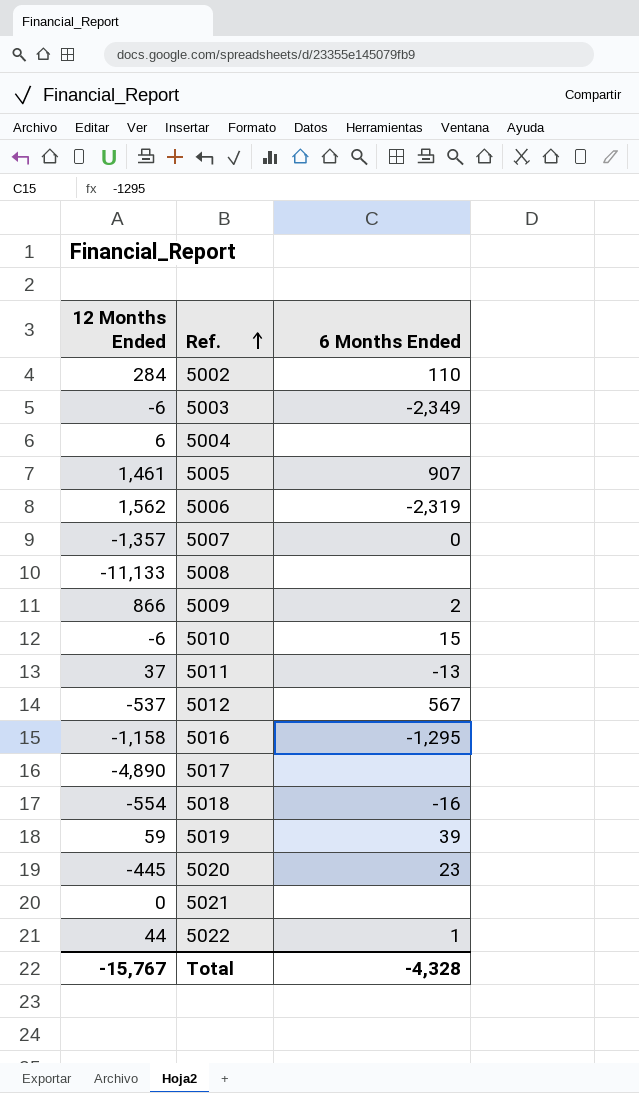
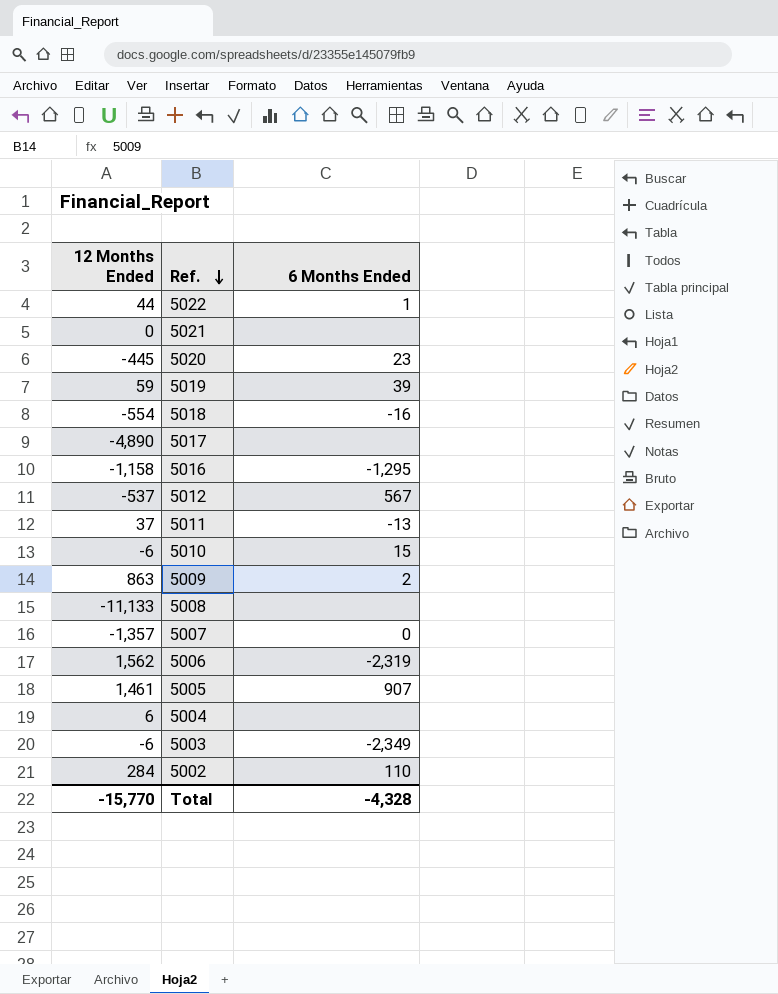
row order: Ref. ascending -> Ref. descending
5009 | 12 Months Ended: 866 -> 863
Total | 12 Months Ended: -15,767 -> -15,770

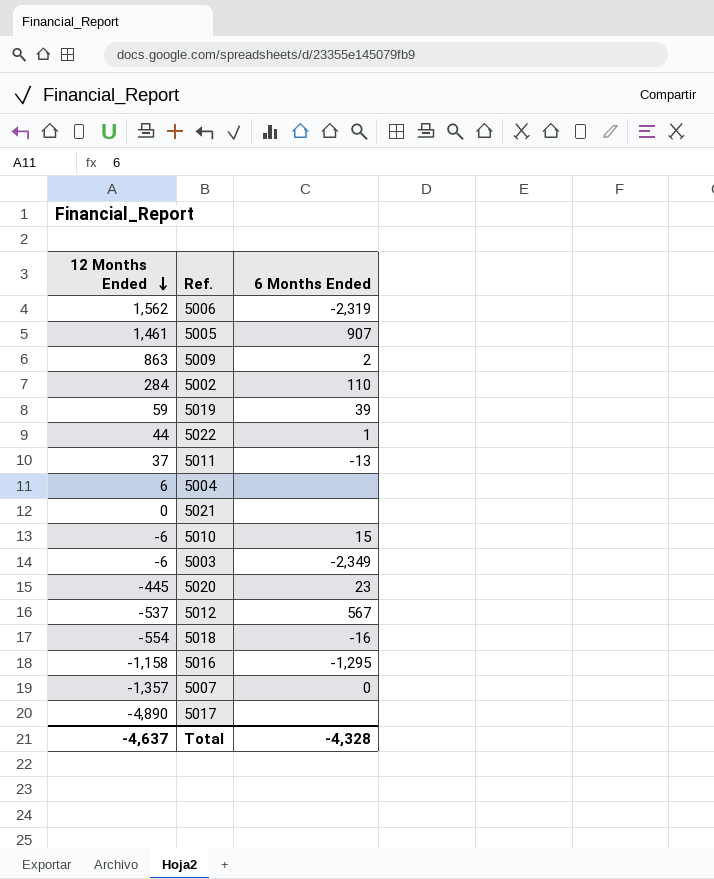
row order: Ref. descending -> 12 Months Ended descending
row 5008: -11,133 | none -> none
Total | 12 Months Ended: -15,770 -> -4,637

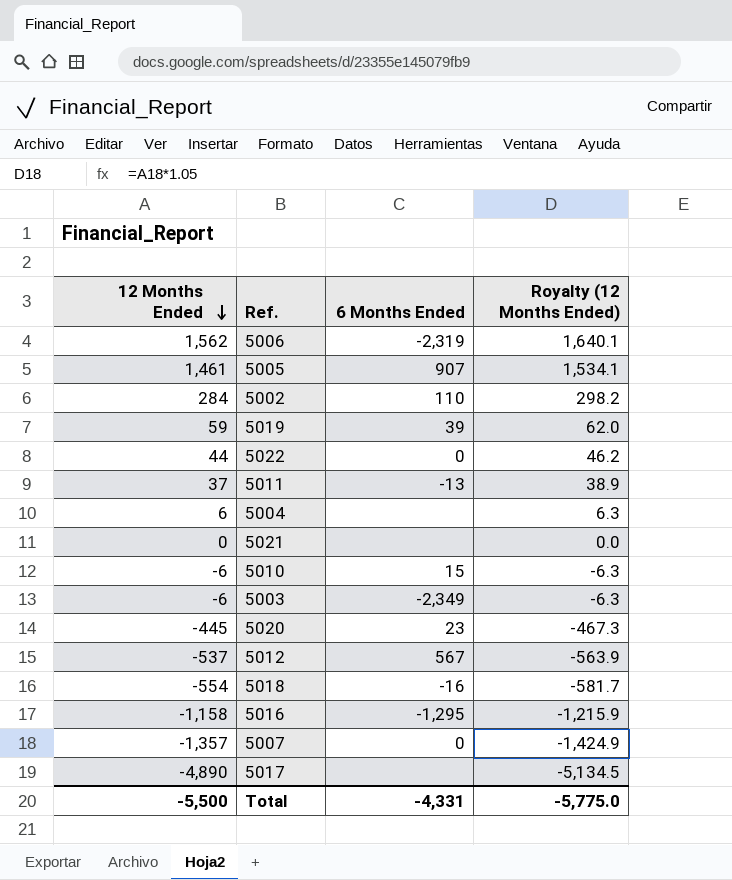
column Royalty (12 Months Ended) | formula: none -> [12 Months Ended] * 1.05
row 5009: 863 | 2 -> none
5022 | 6 Months Ended: 1 -> 0
Total | 12 Months Ended: -4,637 -> -5,500
Total | 6 Months Ended: -4,328 -> -4,331

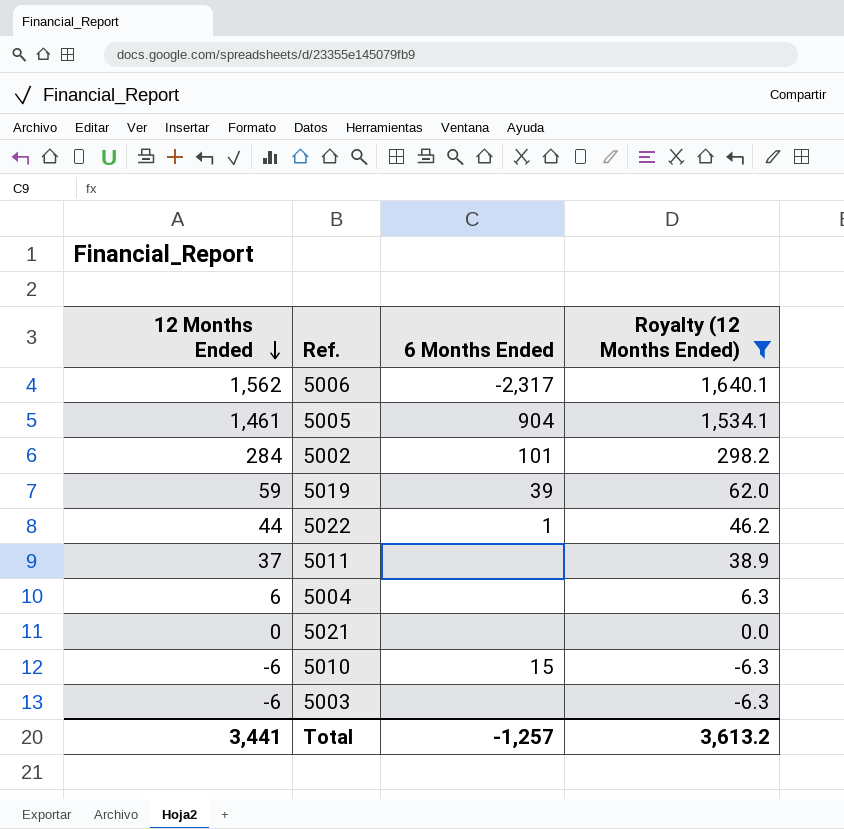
filter: none -> Royalty (12 Months Ended) >= -6.3
5006 | 6 Months Ended: -2,319 -> -2,317
5005 | 6 Months Ended: 907 -> 904
5002 | 6 Months Ended: 110 -> 101
5022 | 6 Months Ended: 0 -> 1
5011 | 6 Months Ended: -13 -> none
5003 | 6 Months Ended: -2,349 -> none
Total | 12 Months Ended: -5,500 -> 3,441
Total | 6 Months Ended: -4,331 -> -1,257
Total | Royalty (12 Months Ended): -5,775.0 -> 3,613.2

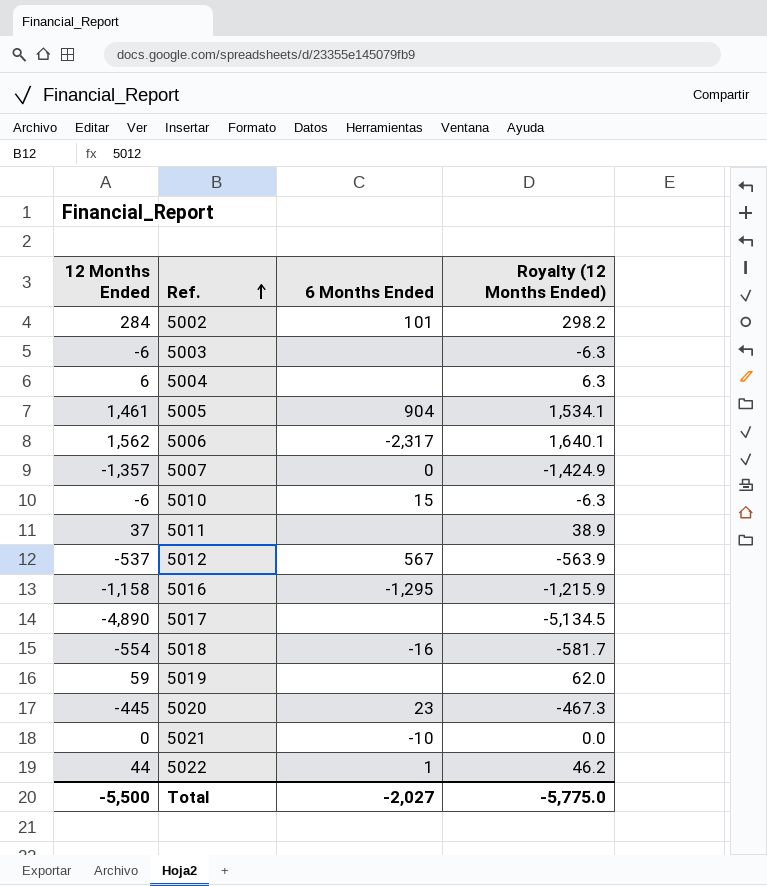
filter: Royalty (12 Months Ended) >= -6.3 -> none
row order: 12 Months Ended descending -> Ref. ascending
5019 | 6 Months Ended: 39 -> none
5021 | 6 Months Ended: none -> -10
Total | 12 Months Ended: 3,441 -> -5,500
Total | 6 Months Ended: -1,257 -> -2,027
Total | Royalty (12 Months Ended): 3,613.2 -> -5,775.0

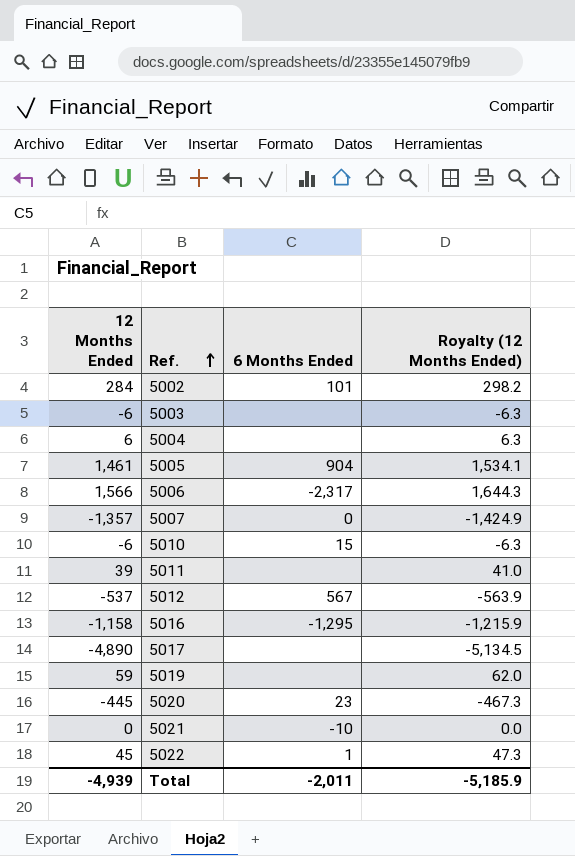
row 5018: -554 | -16 | -581.7 -> none
5006 | 12 Months Ended: 1,562 -> 1,566
5006 | Royalty (12 Months Ended): 1,640.1 -> 1,644.3
5011 | 12 Months Ended: 37 -> 39
5011 | Royalty (12 Months Ended): 38.9 -> 41.0
5022 | 12 Months Ended: 44 -> 45
5022 | Royalty (12 Months Ended): 46.2 -> 47.3
Total | 12 Months Ended: -5,500 -> -4,939
Total | 6 Months Ended: -2,027 -> -2,011
Total | Royalty (12 Months Ended): -5,775.0 -> -5,185.9

